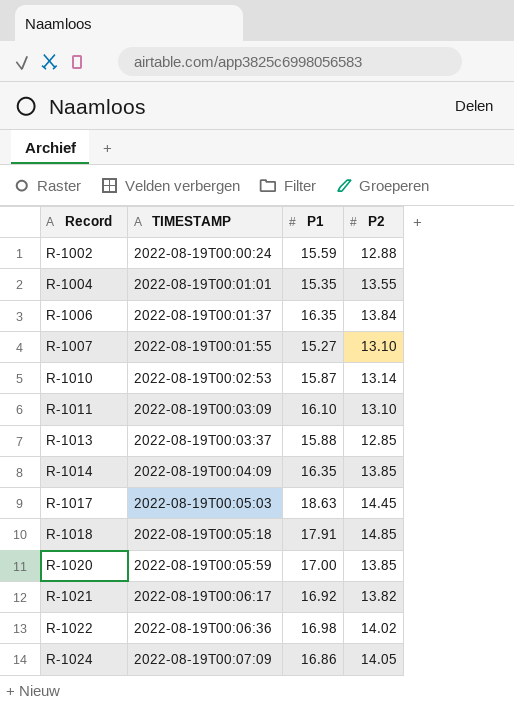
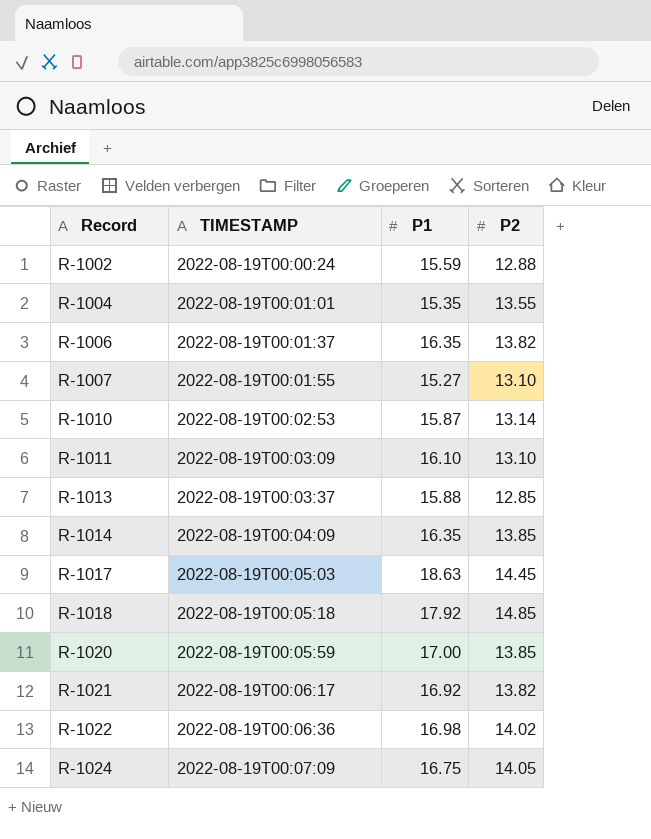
R-1006 | P2: 13.84 -> 13.82
R-1018 | P1: 17.91 -> 17.92
R-1024 | P1: 16.86 -> 16.75

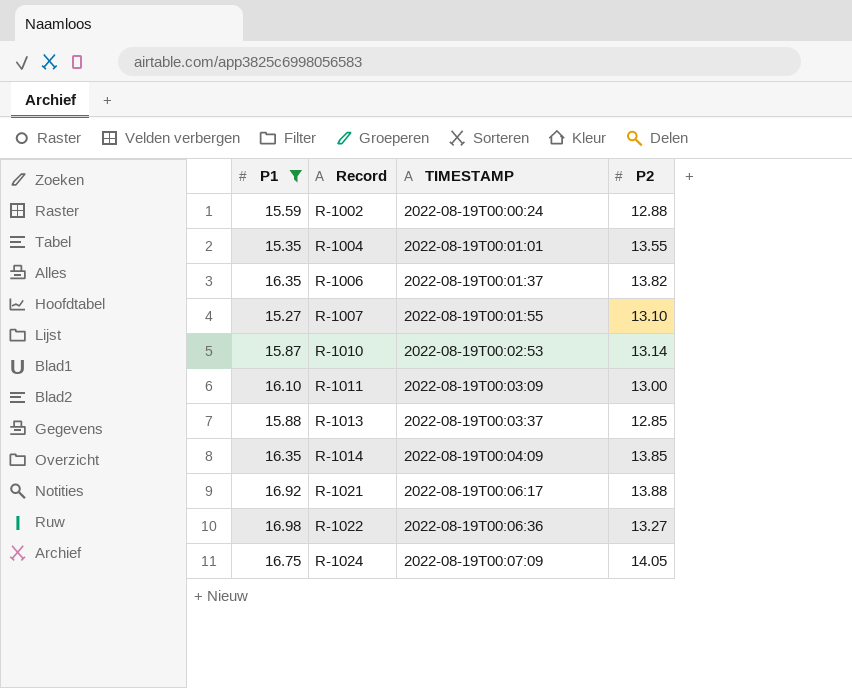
filter: none -> P1 <= 16.98
column P1 | position: 3 -> 1
R-1011 | P2: 13.10 -> 13.00
R-1021 | P2: 13.82 -> 13.88
R-1022 | P2: 14.02 -> 13.27

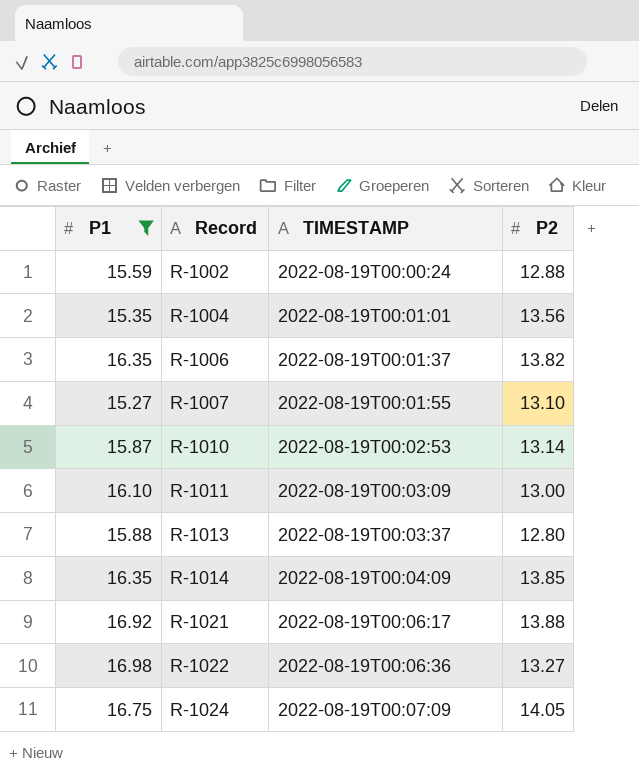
R-1004 | P2: 13.55 -> 13.56
R-1013 | P2: 12.85 -> 12.80

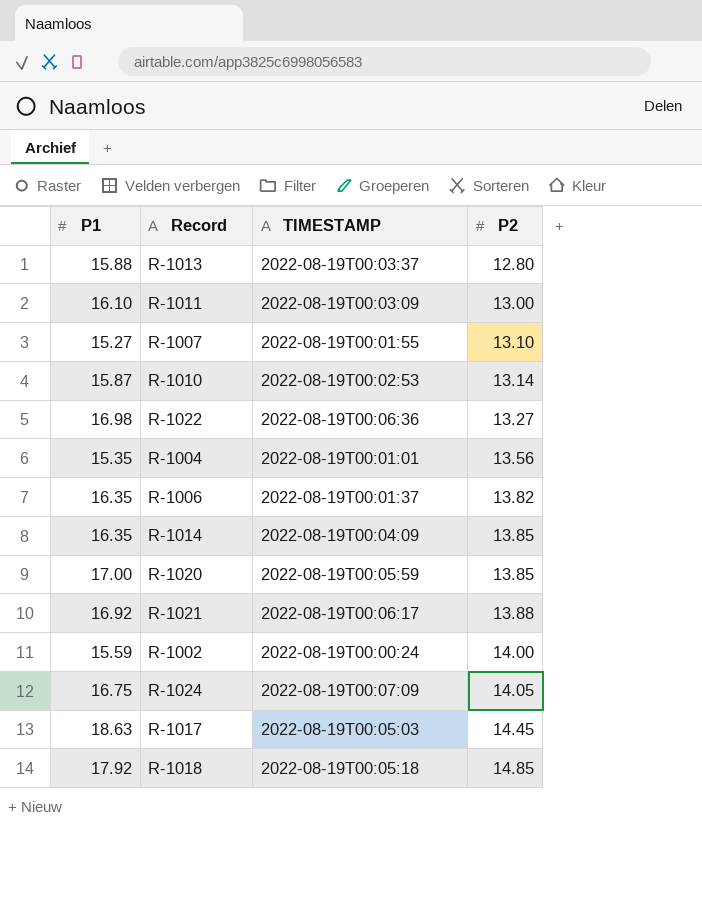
filter: P1 <= 16.98 -> none
row order: Record ascending -> P2 ascending
R-1002 | P2: 12.88 -> 14.00

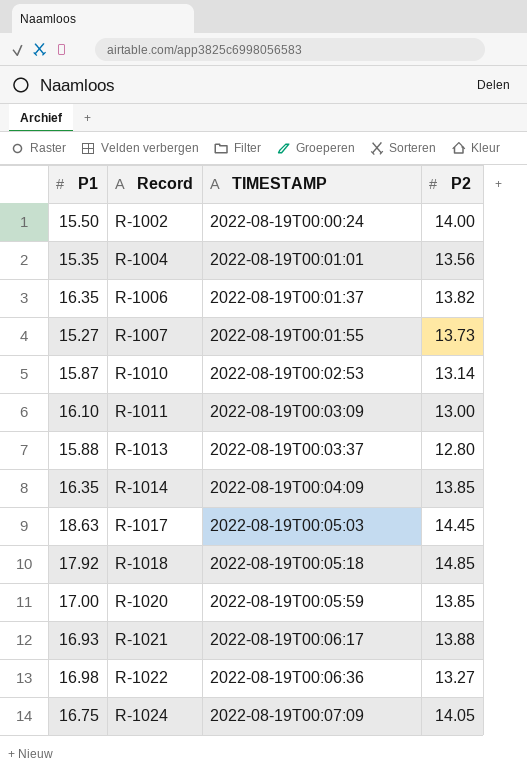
row order: P2 ascending -> Record ascending
R-1002 | P1: 15.59 -> 15.50
R-1007 | P2: 13.10 -> 13.73
R-1021 | P1: 16.92 -> 16.93

